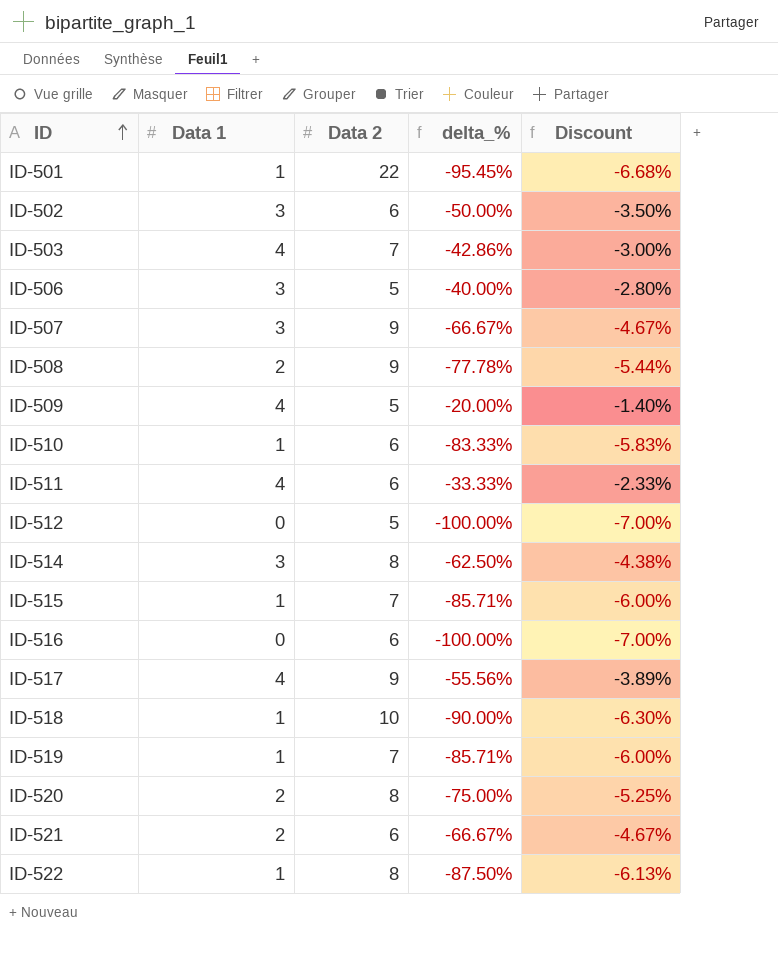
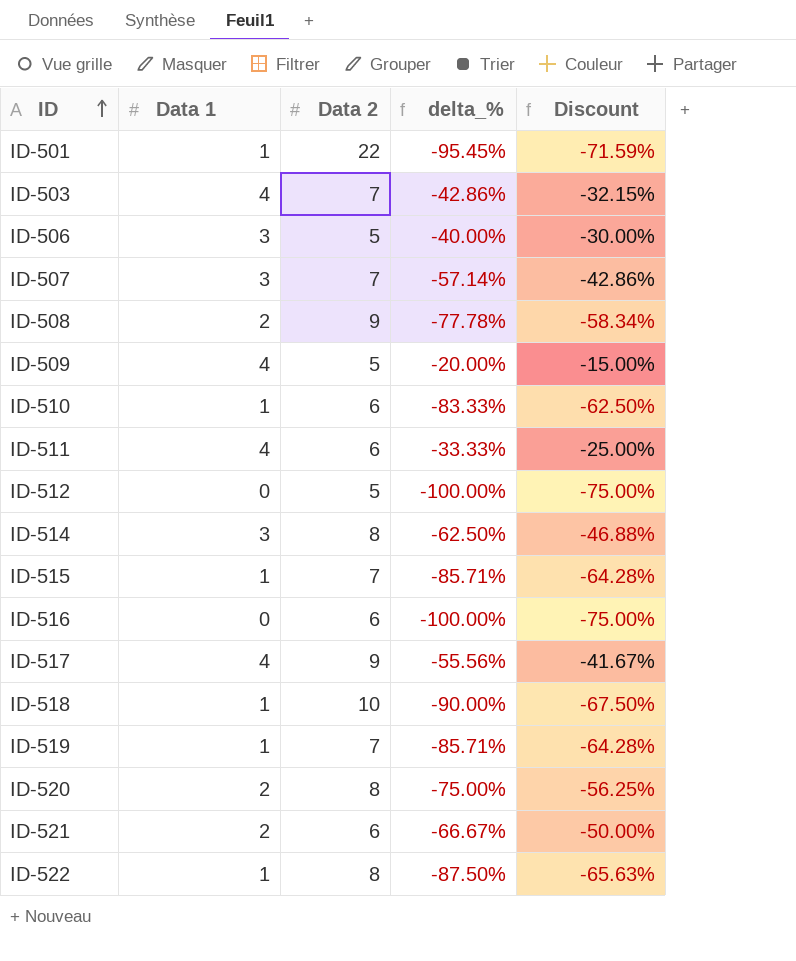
column Discount | formula: [delta_%] * 0.07 -> [delta_%] * 0.75
row ID-502: 3 | 6 | -50.00% | -3.50% -> none
ID-507 | Data 2: 9 -> 7
ID-507 | delta_%: -66.67% -> -57.14%

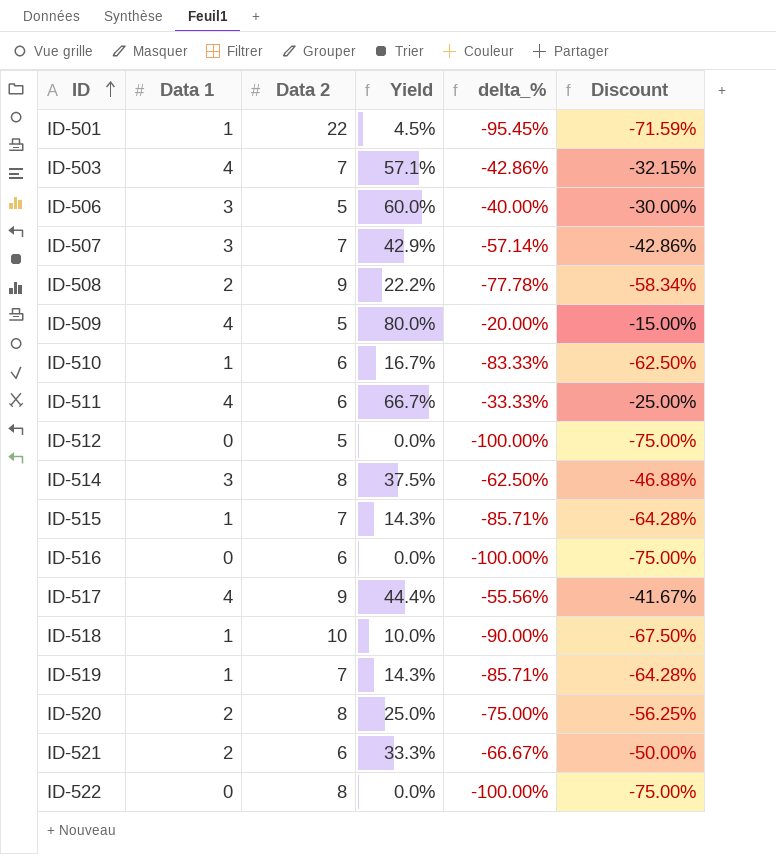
column Yield | formula: none -> [Data 1] / [Data 2]
ID-522 | Data 1: 1 -> 0
ID-522 | delta_%: -87.50% -> -100.00%
ID-522 | Discount: -65.63% -> -75.00%

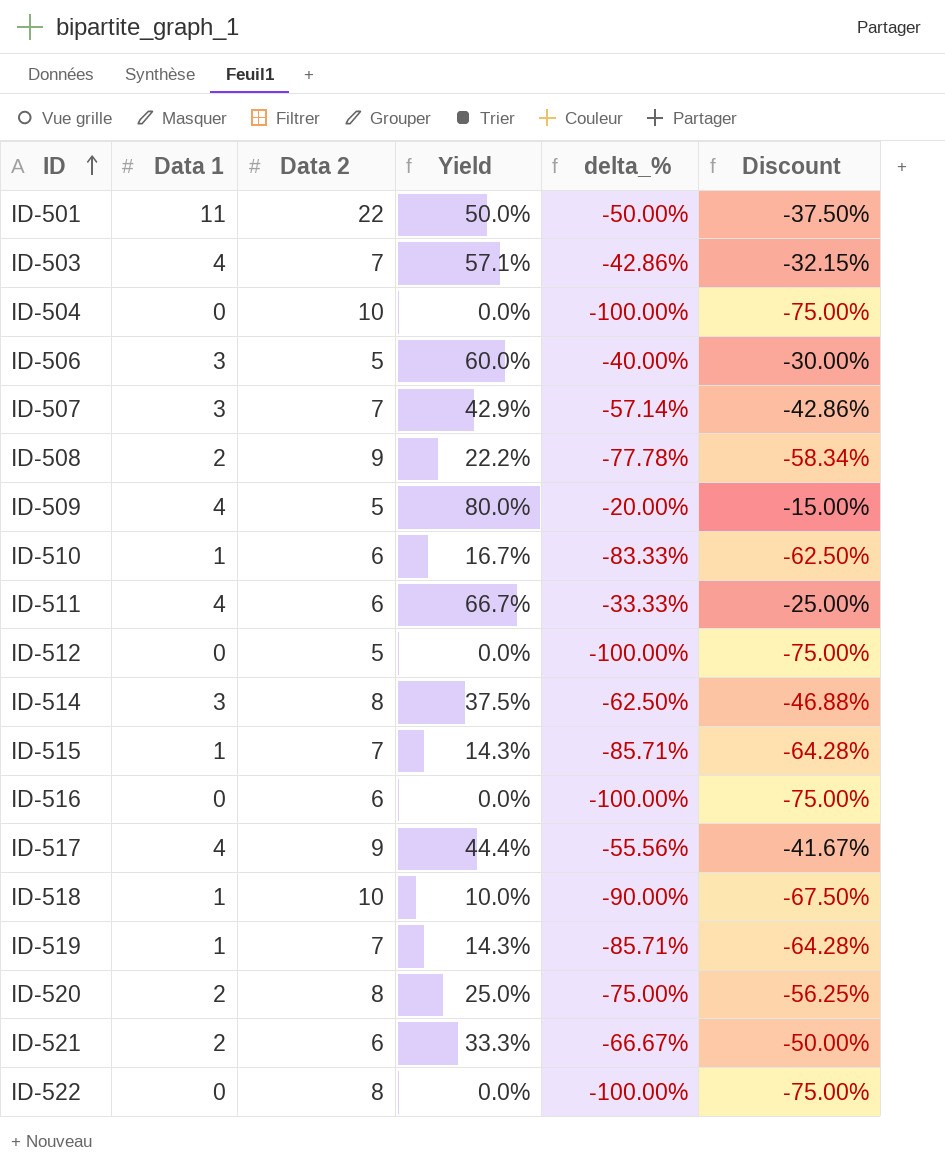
ID-501 | Data 1: 1 -> 11
ID-501 | Yield: 4.5% -> 50.0%
ID-501 | delta_%: -95.45% -> -50.00%
ID-501 | Discount: -71.59% -> -37.50%
row ID-504: none -> 0 | 10 | 0.0% | -100.00% | -75.00%

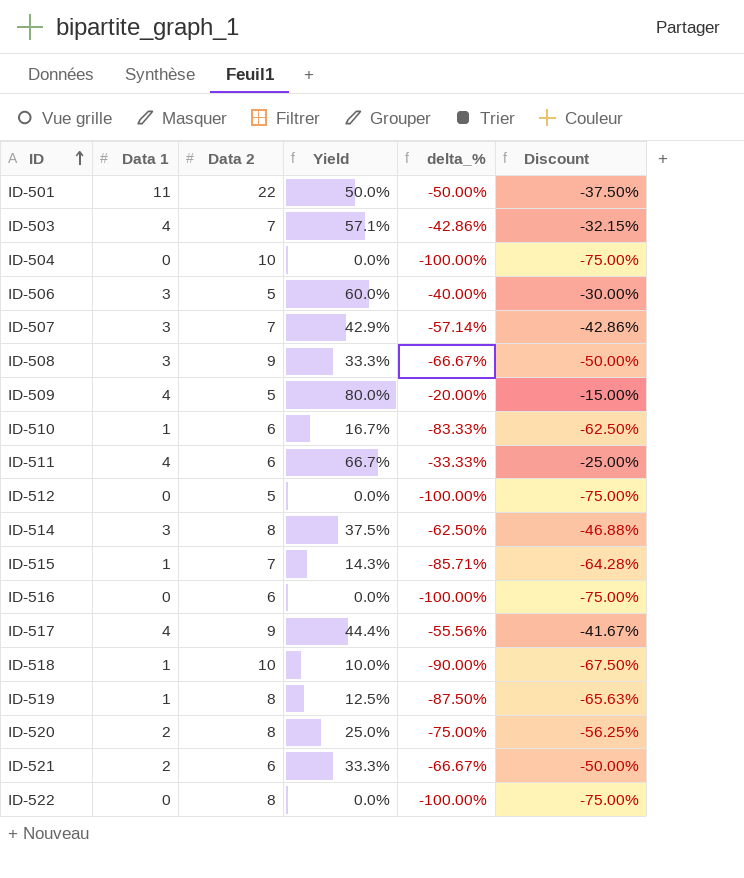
ID-508 | Data 1: 2 -> 3
ID-508 | Yield: 22.2% -> 33.3%
ID-508 | delta_%: -77.78% -> -66.67%
ID-508 | Discount: -58.34% -> -50.00%
ID-519 | Data 2: 7 -> 8
ID-519 | Yield: 14.3% -> 12.5%
ID-519 | delta_%: -85.71% -> -87.50%
ID-519 | Discount: -64.28% -> -65.63%

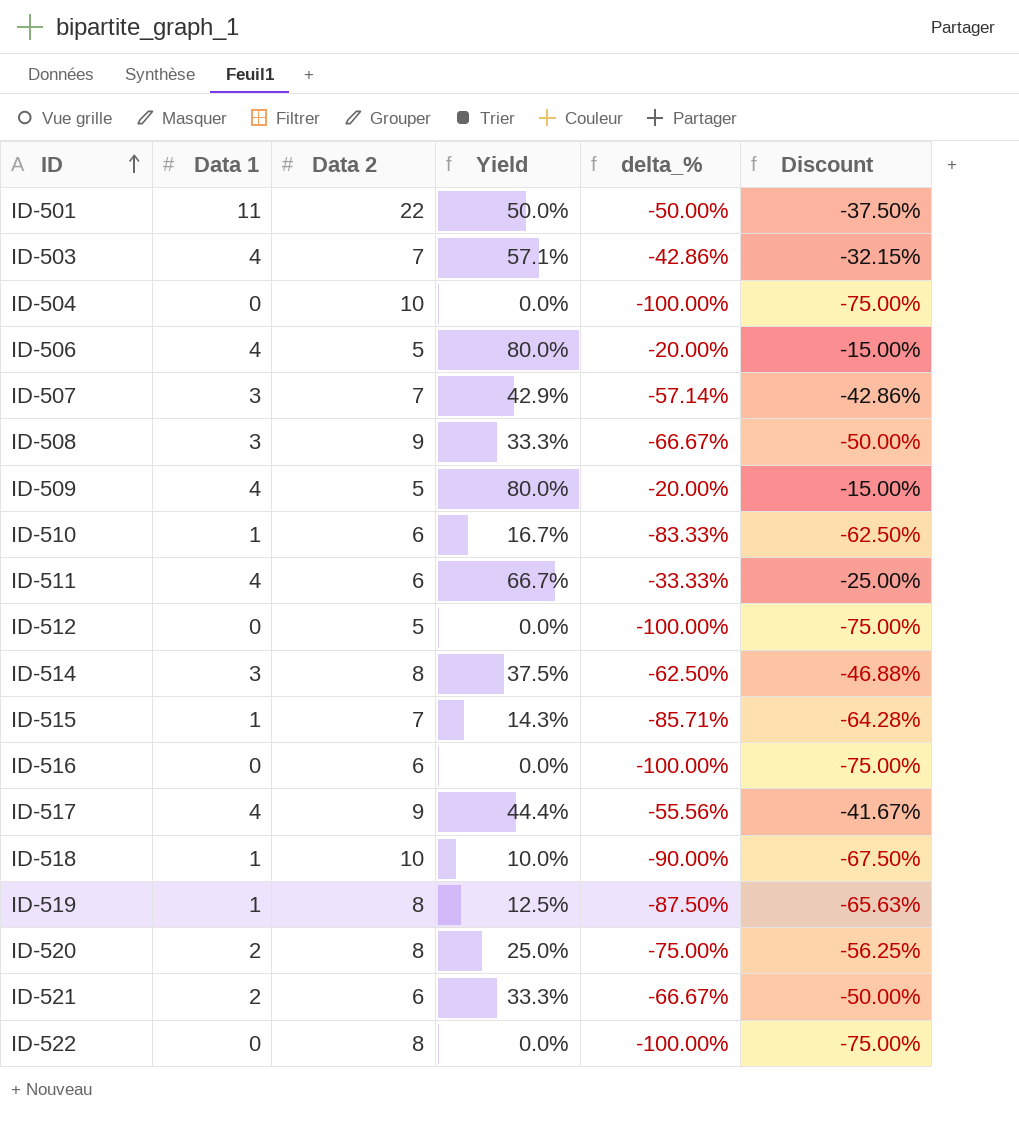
ID-506 | Data 1: 3 -> 4
ID-506 | Yield: 60.0% -> 80.0%
ID-506 | delta_%: -40.00% -> -20.00%
ID-506 | Discount: -30.00% -> -15.00%

